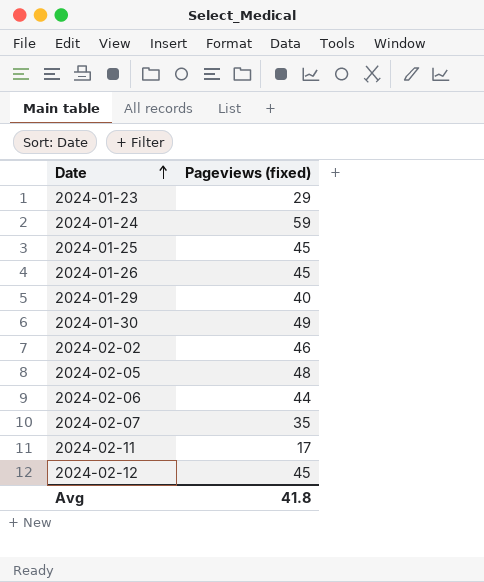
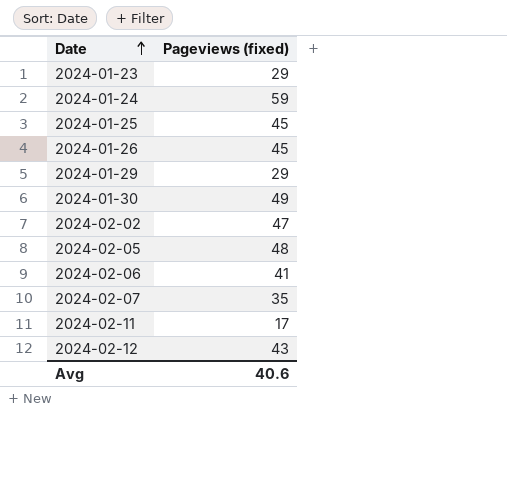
2024-01-29 | Pageviews (fixed): 40 -> 29
2024-02-02 | Pageviews (fixed): 46 -> 47
2024-02-06 | Pageviews (fixed): 44 -> 41
2024-02-12 | Pageviews (fixed): 45 -> 43
Avg | Pageviews (fixed): 41.8 -> 40.6

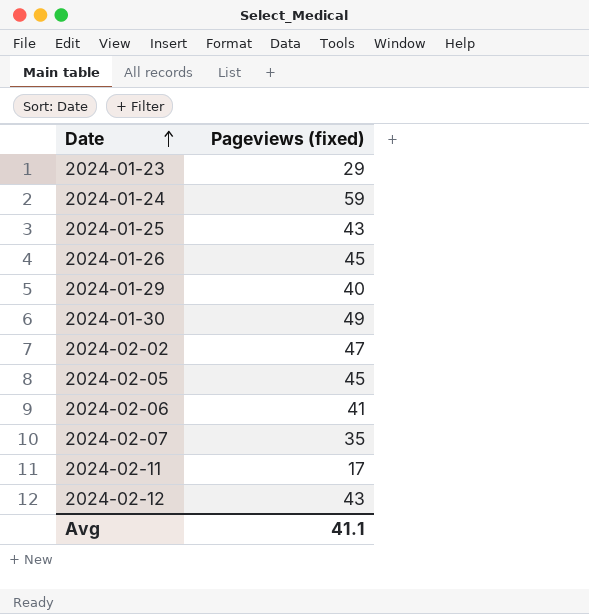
2024-01-25 | Pageviews (fixed): 45 -> 43
2024-01-29 | Pageviews (fixed): 29 -> 40
2024-02-05 | Pageviews (fixed): 48 -> 45
Avg | Pageviews (fixed): 40.6 -> 41.1

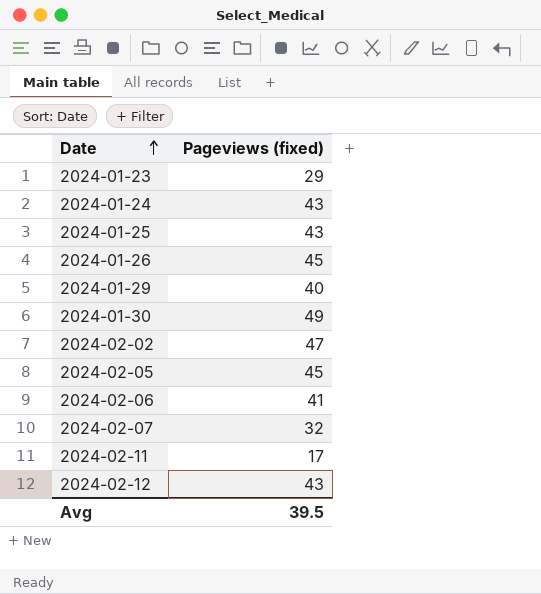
2024-01-24 | Pageviews (fixed): 59 -> 43
2024-02-07 | Pageviews (fixed): 35 -> 32
Avg | Pageviews (fixed): 41.1 -> 39.5

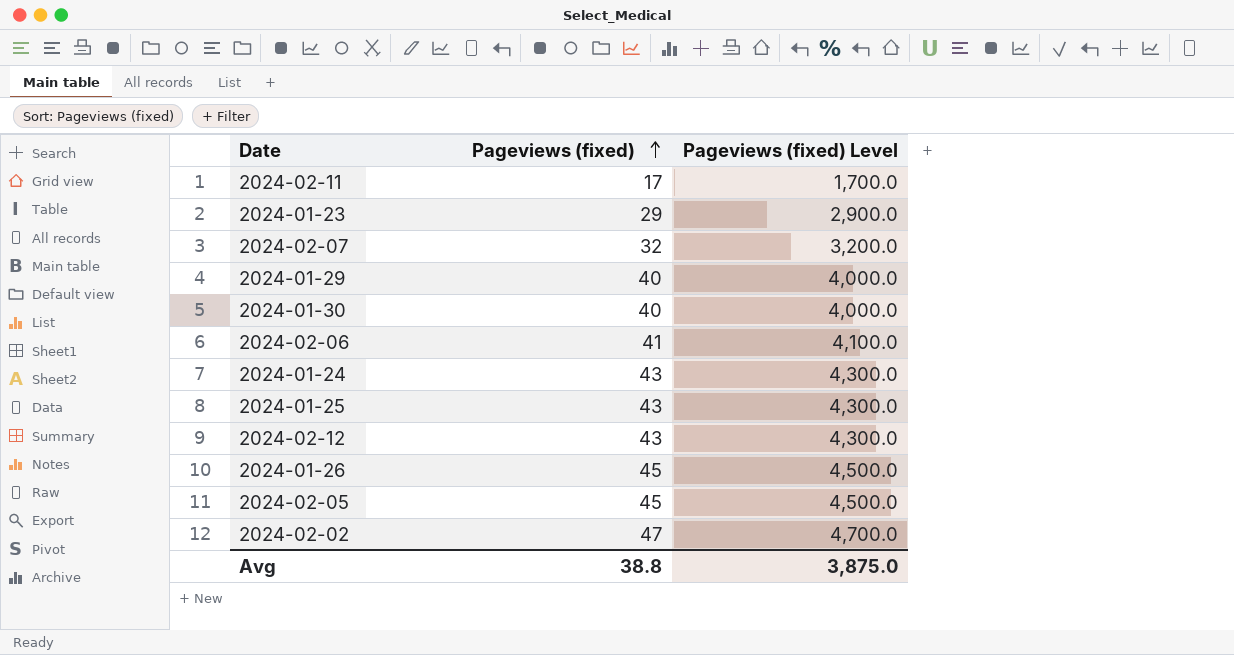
row order: Date ascending -> Pageviews (fixed) ascending
column Pageviews (fixed) Level | formula: none -> [Pageviews (fixed)] * 100
2024-01-30 | Pageviews (fixed): 49 -> 40
Avg | Pageviews (fixed): 39.5 -> 38.8

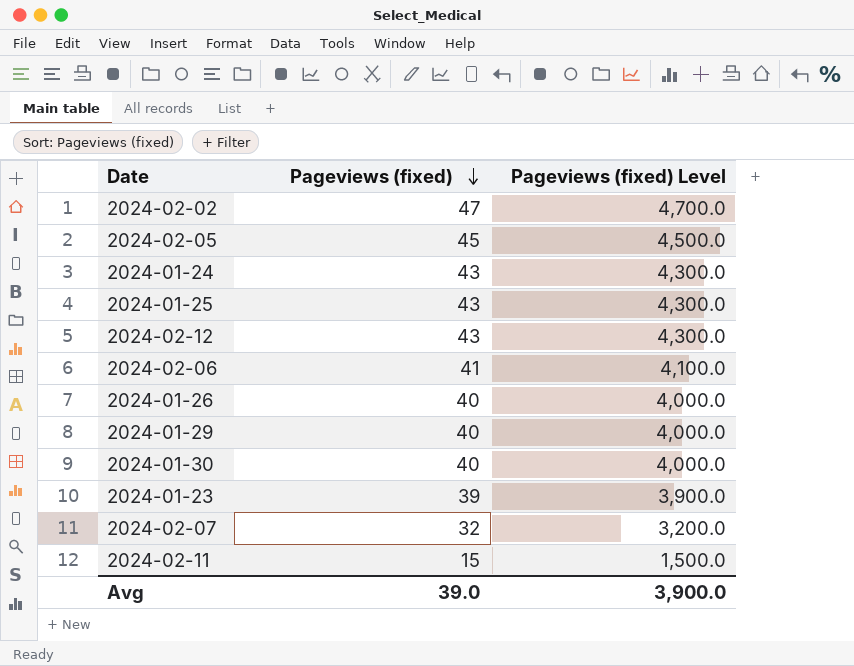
row order: Pageviews (fixed) ascending -> Pageviews (fixed) descending
2024-01-26 | Pageviews (fixed): 45 -> 40
2024-01-26 | Pageviews (fixed) Level: 4,500.0 -> 4,000.0
2024-01-23 | Pageviews (fixed): 29 -> 39
2024-01-23 | Pageviews (fixed) Level: 2,900.0 -> 3,900.0
2024-02-11 | Pageviews (fixed): 17 -> 15
2024-02-11 | Pageviews (fixed) Level: 1,700.0 -> 1,500.0
Avg | Pageviews (fixed): 38.8 -> 39.0
Avg | Pageviews (fixed) Level: 3,875.0 -> 3,900.0

